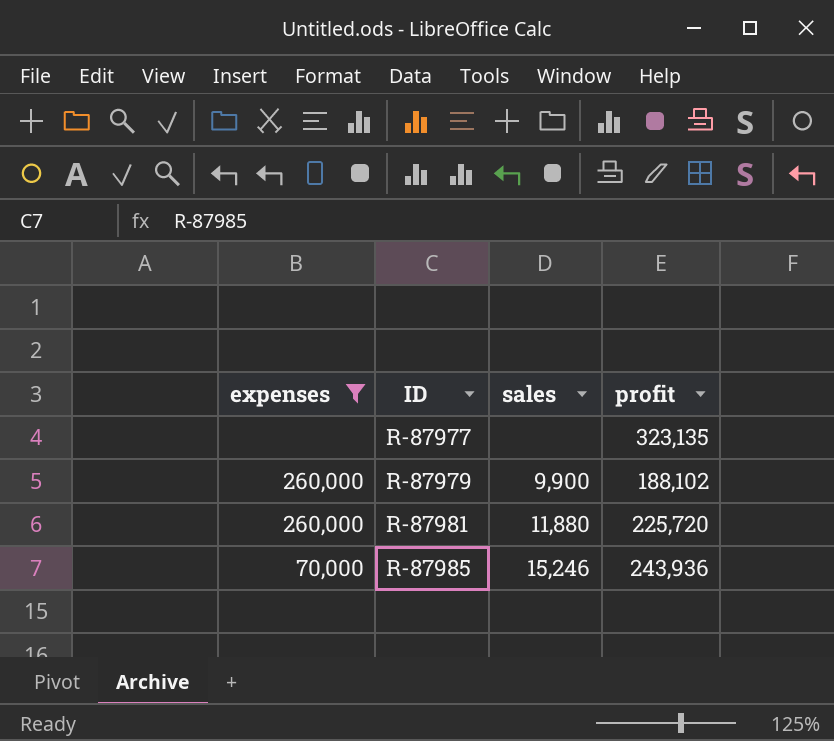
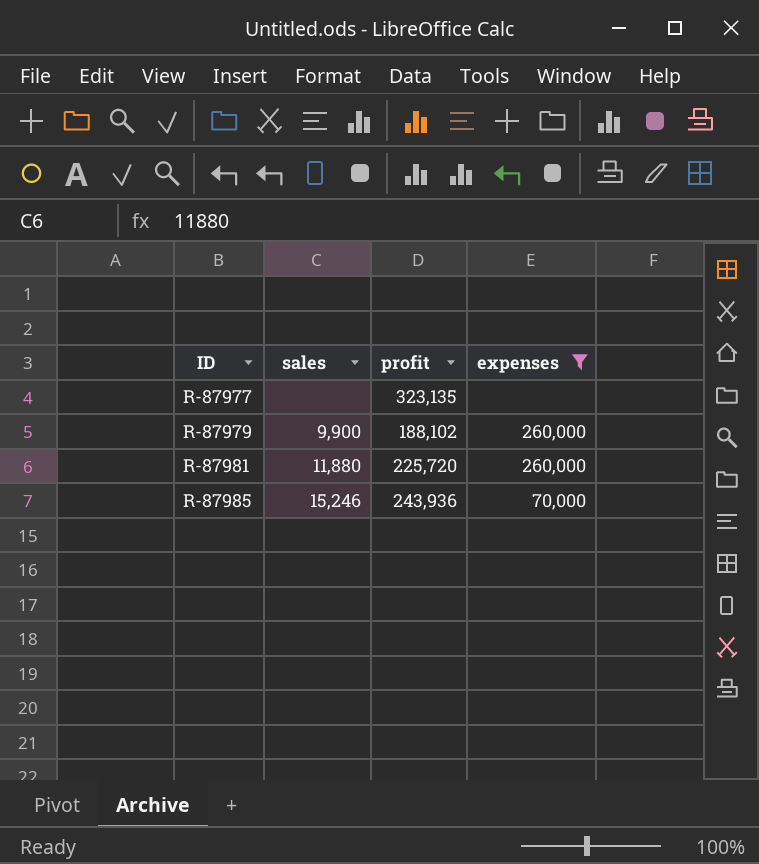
column expenses | position: 1 -> 4

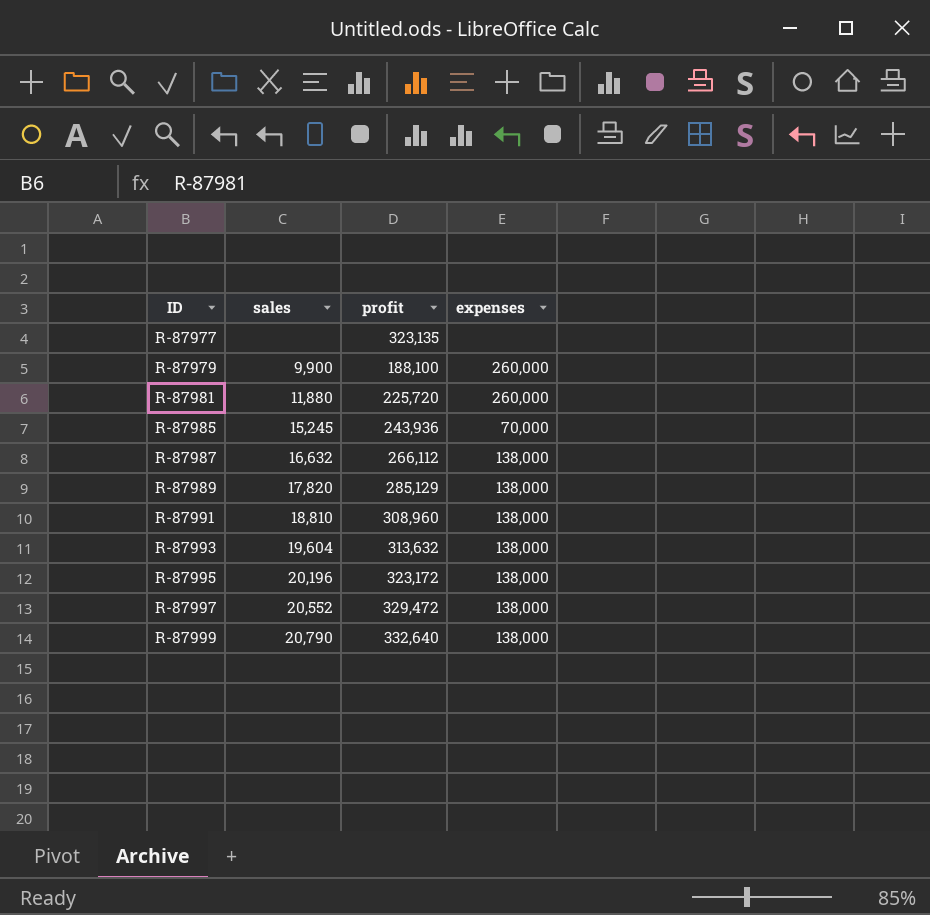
filter: expenses != 138,000 -> none
R-87979 | profit: 188,102 -> 188,100
R-87985 | sales: 15,246 -> 15,245

